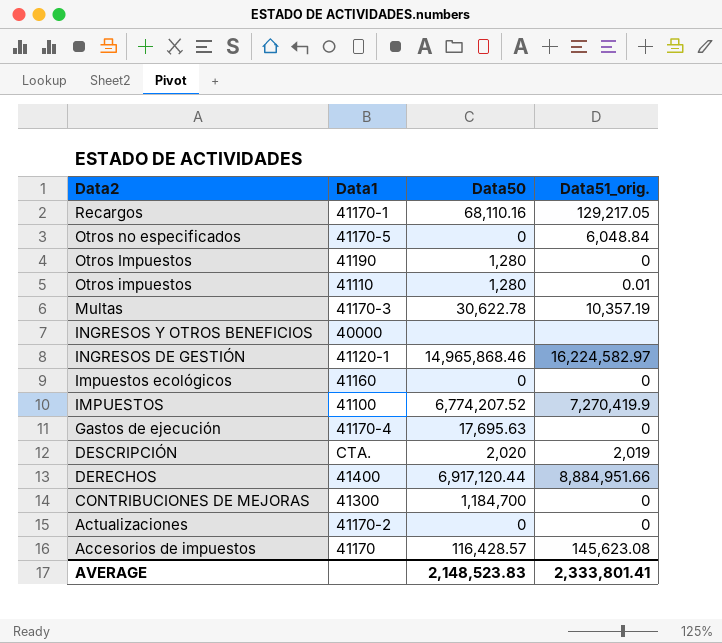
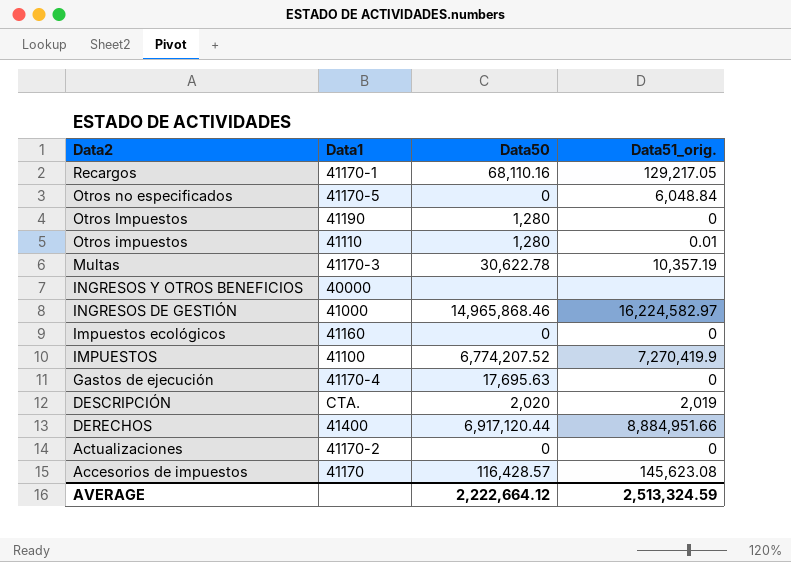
row CONTRIBUCIONES DE MEJORAS: 41300 | 1,184,700 | 0 -> none
INGRESOS DE GESTIÓN | Data1: 41120-1 -> 41000
AVERAGE | Data50: 2,148,523.83 -> 2,222,664.12
AVERAGE | Data51_orig.: 2,333,801.41 -> 2,513,324.59

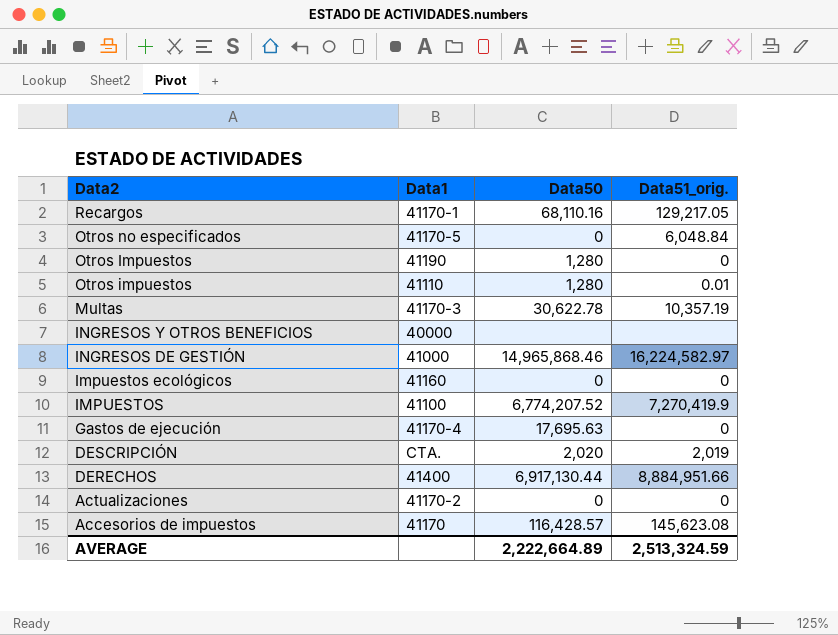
DERECHOS | Data50: 6,917,120.44 -> 6,917,130.44
AVERAGE | Data50: 2,222,664.12 -> 2,222,664.89

